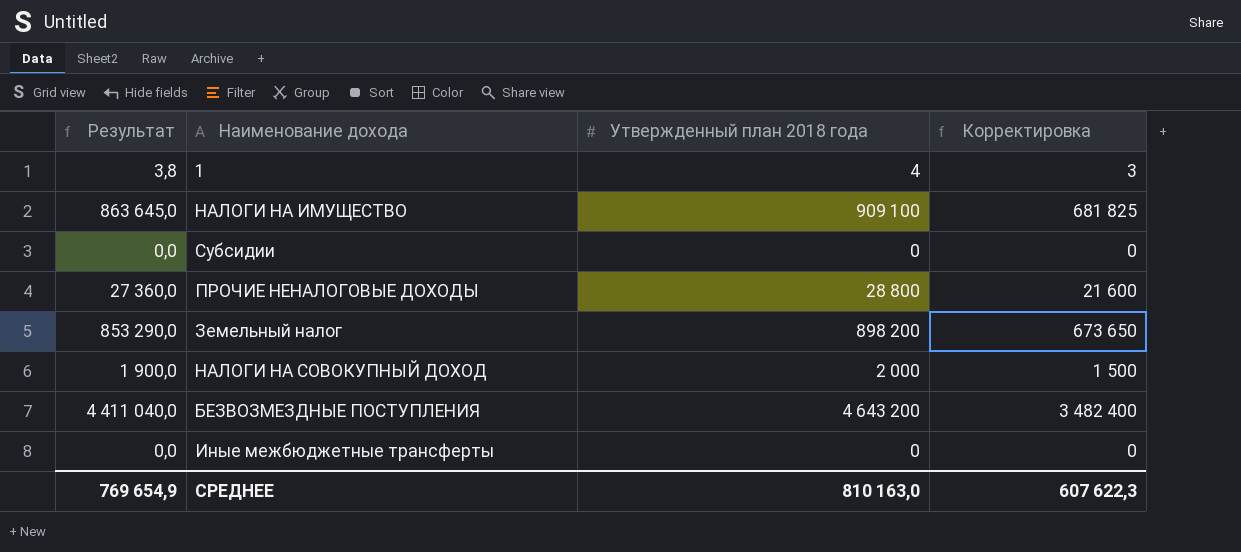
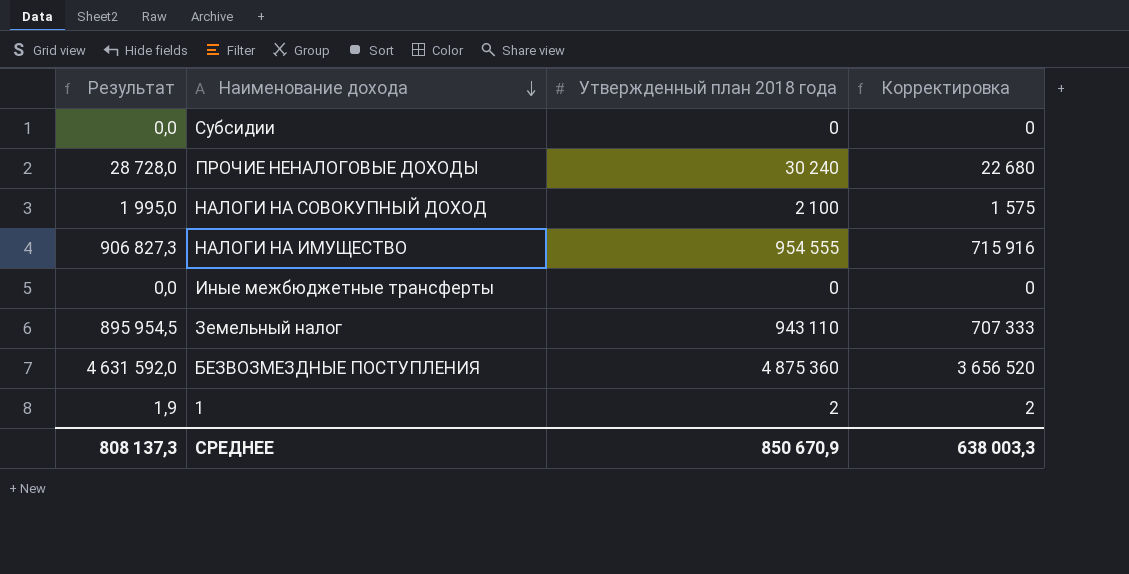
row order: none -> Наименование дохода descending
ПРОЧИЕ НЕНАЛОГОВЫЕ ДОХОДЫ | Результат: 27 360,0 -> 28 728,0
ПРОЧИЕ НЕНАЛОГОВЫЕ ДОХОДЫ | Утвержденный план 2018 года: 28 800 -> 30 240
ПРОЧИЕ НЕНАЛОГОВЫЕ ДОХОДЫ | Корректировка: 21 600 -> 22 680
НАЛОГИ НА СОВОКУПНЫЙ ДОХОД | Результат: 1 900,0 -> 1 995,0
НАЛОГИ НА СОВОКУПНЫЙ ДОХОД | Утвержденный план 2018 года: 2 000 -> 2 100
НАЛОГИ НА СОВОКУПНЫЙ ДОХОД | Корректировка: 1 500 -> 1 575
НАЛОГИ НА ИМУЩЕСТВО | Результат: 863 645,0 -> 906 827,3
НАЛОГИ НА ИМУЩЕСТВО | Утвержденный план 2018 года: 909 100 -> 954 555
НАЛОГИ НА ИМУЩЕСТВО | Корректировка: 681 825 -> 715 916
Земельный налог | Результат: 853 290,0 -> 895 954,5
Земельный налог | Утвержденный план 2018 года: 898 200 -> 943 110
Земельный налог | Корректировка: 673 650 -> 707 333
БЕЗВОЗМЕЗДНЫЕ ПОСТУПЛЕНИЯ | Результат: 4 411 040,0 -> 4 631 592,0
БЕЗВОЗМЕЗДНЫЕ ПОСТУПЛЕНИЯ | Утвержденный план 2018 года: 4 643 200 -> 4 875 360
БЕЗВОЗМЕЗДНЫЕ ПОСТУПЛЕНИЯ | Корректировка: 3 482 400 -> 3 656 520
1 | Результат: 3,8 -> 1,9
1 | Утвержденный план 2018 года: 4 -> 2
1 | Корректировка: 3 -> 2
СРЕДНЕЕ | Результат: 769 654,9 -> 808 137,3
СРЕДНЕЕ | Утвержденный план 2018 года: 810 163,0 -> 850 670,9
СРЕДНЕЕ | Корректировка: 607 622,3 -> 638 003,3

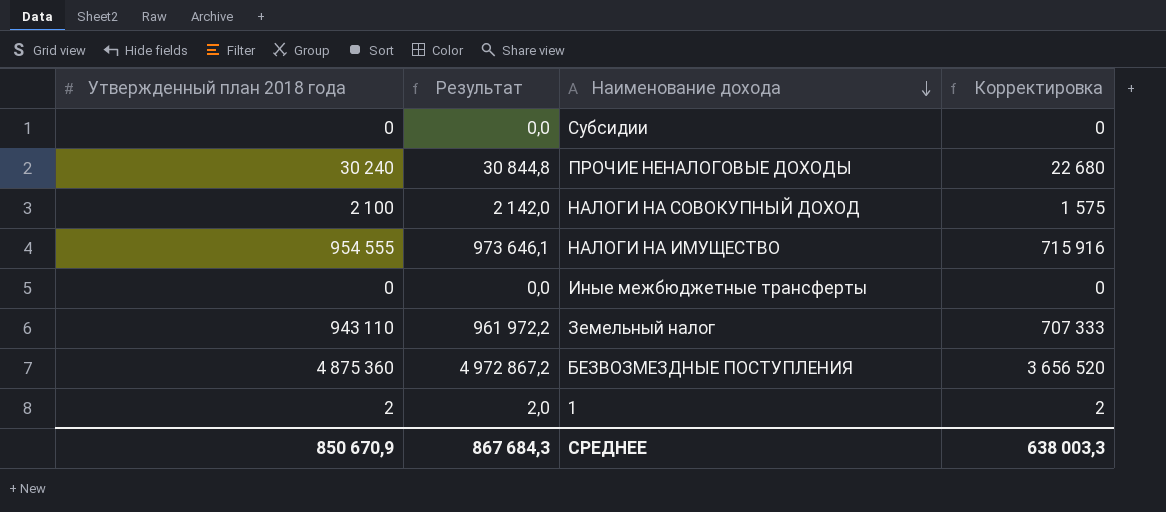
column Утвержденный план 2018 года | position: 3 -> 1
column Результат | formula: [Утвержденный план 2018 года] * 0,95 -> [Утвержденный план 2018 года] * 1,02
СРЕДНЕЕ | Результат: 808 137,3 -> 867 684,3

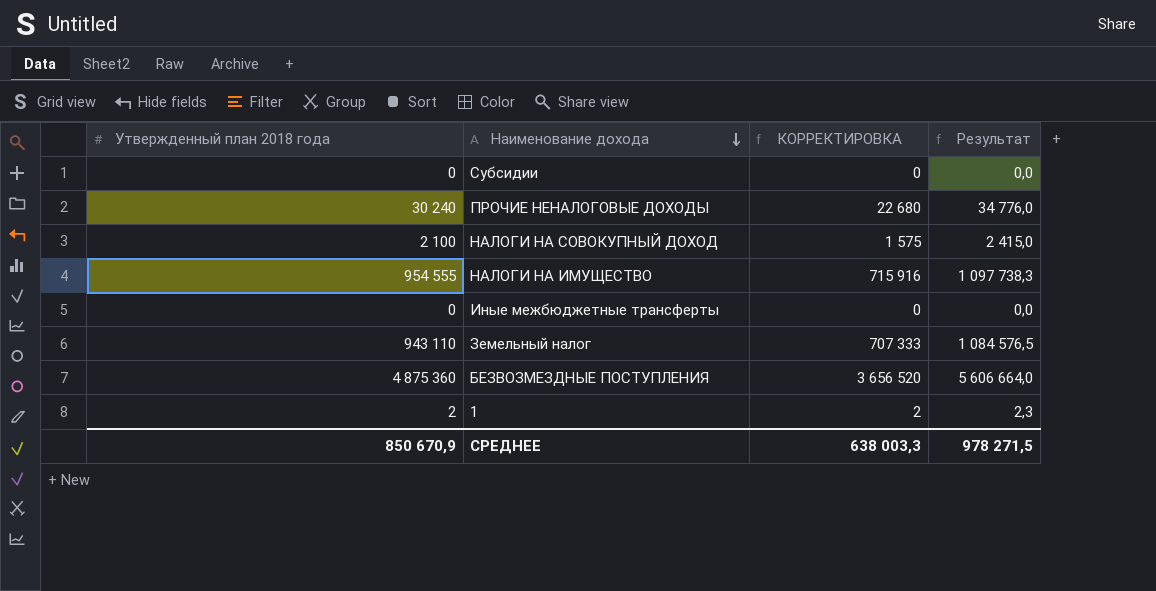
column name: Корректировка -> КОРРЕКТИРОВКА
column Результат | formula: [Утвержденный план 2018 года] * 1,02 -> [Утвержденный план 2018 года] * 1,15
column Результат | position: 2 -> 4
СРЕДНЕЕ | Результат: 867 684,3 -> 978 271,5

